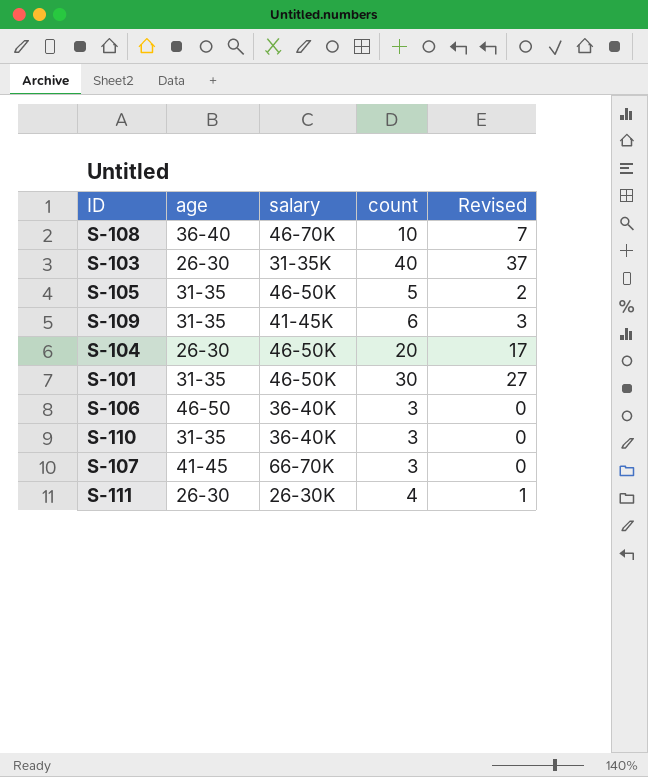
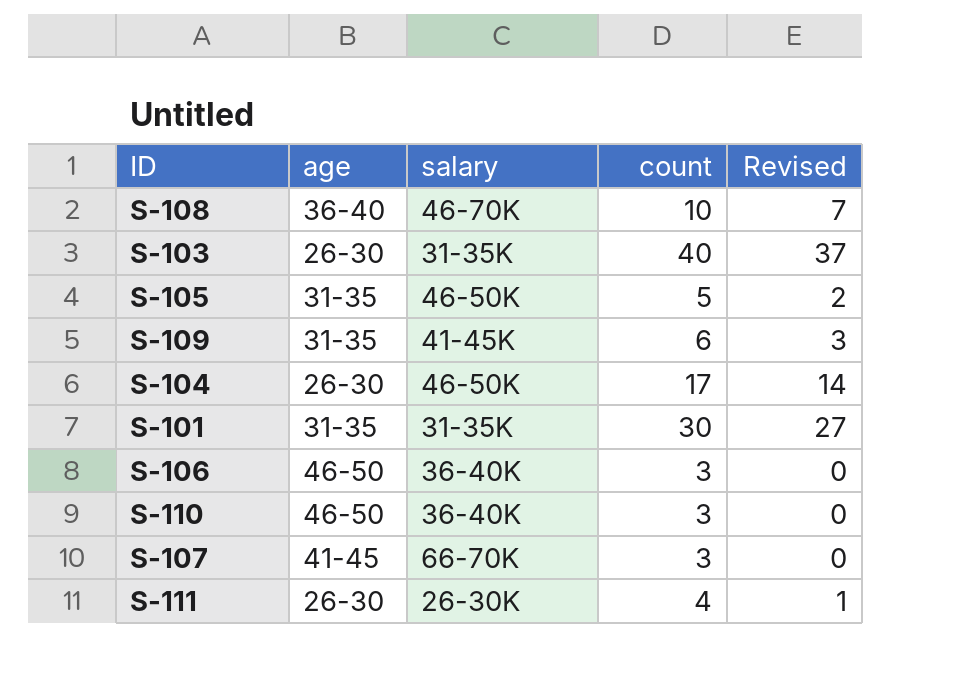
S-104 | count: 20 -> 17
S-104 | Revised: 17 -> 14
S-101 | salary: 46-50K -> 31-35K
S-110 | age: 31-35 -> 46-50

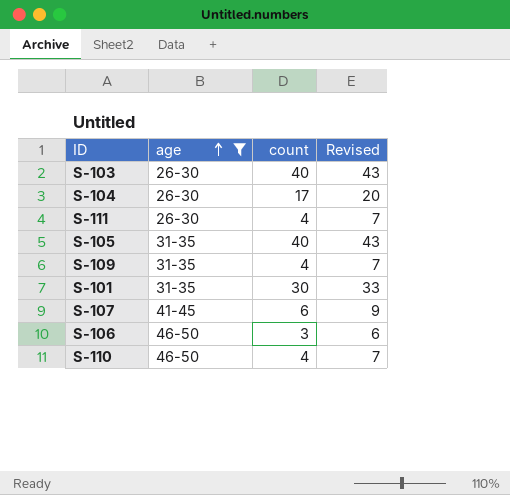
filter: none -> age != 36-40
row order: none -> age ascending
column salary | position: 3 -> none
column Revised | formula: [count] - 3 -> [count] + 3
S-105 | count: 5 -> 40
S-109 | count: 6 -> 4
S-107 | count: 3 -> 6
S-110 | count: 3 -> 4

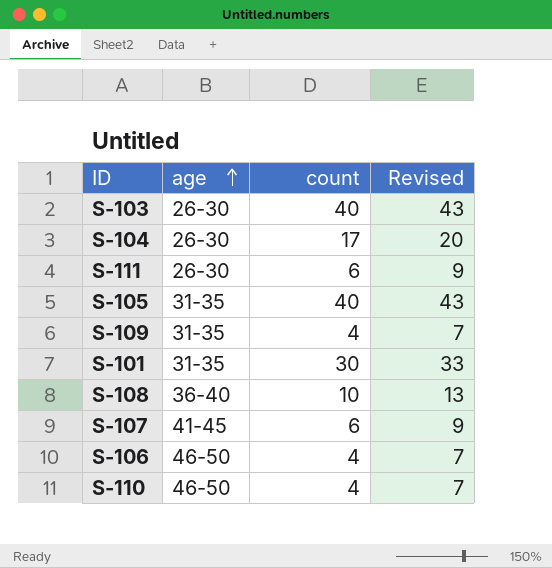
filter: age != 36-40 -> none
S-111 | count: 4 -> 6
S-111 | Revised: 7 -> 9
S-106 | count: 3 -> 4
S-106 | Revised: 6 -> 7

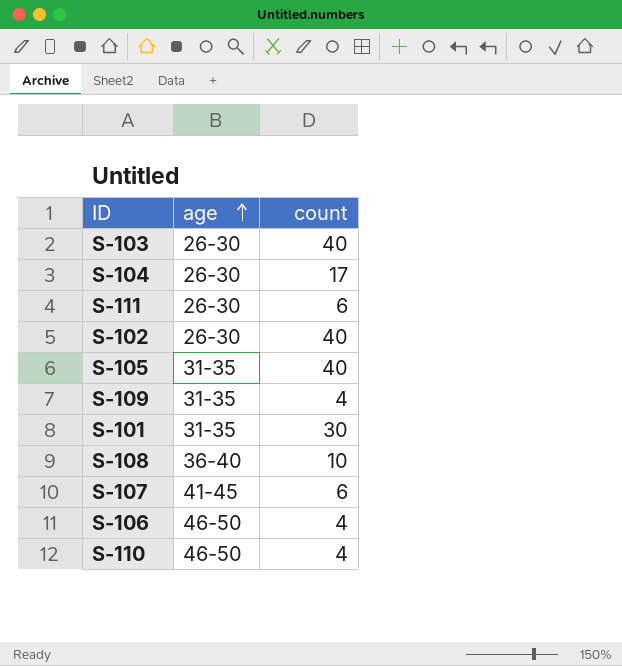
column Revised | formula: [count] + 3 -> none
row S-102: none -> 26-30 | 40

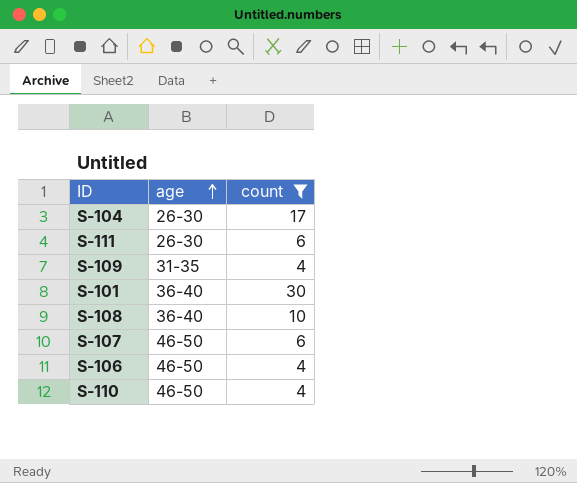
filter: none -> count != 40
S-101 | age: 31-35 -> 36-40
S-107 | age: 41-45 -> 46-50

